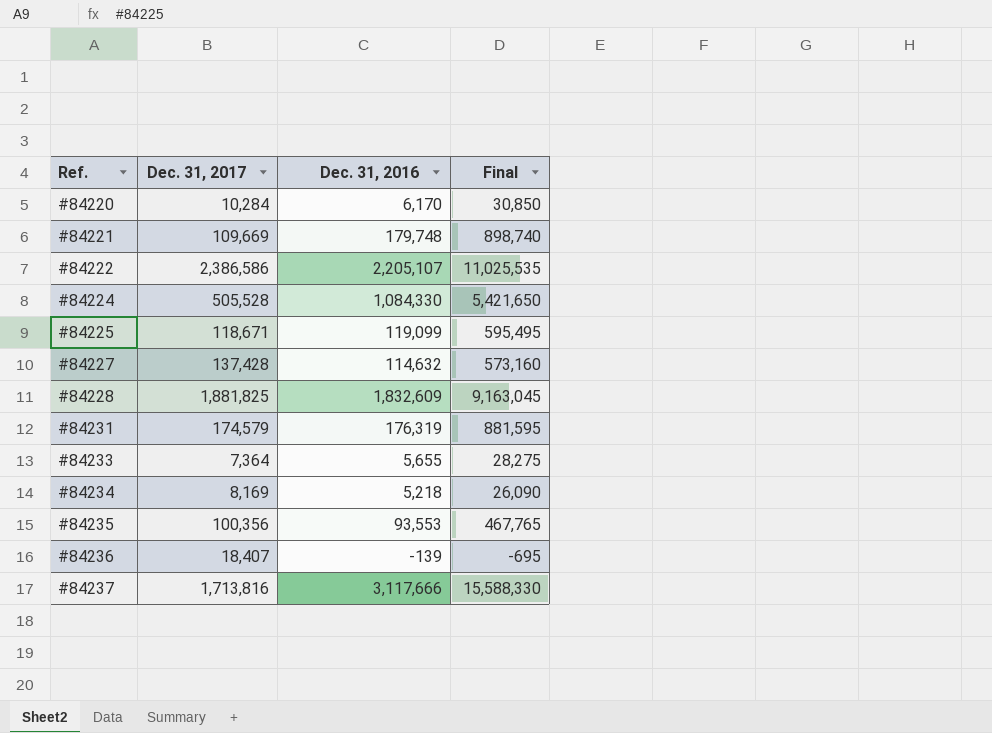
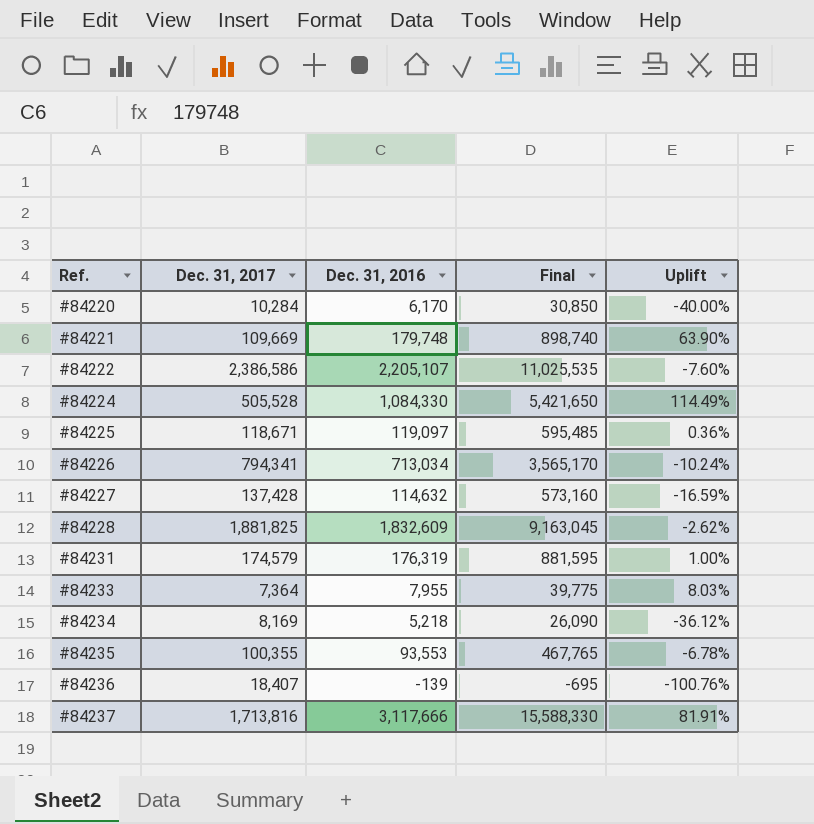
column Uplift | formula: none -> ([Dec. 31, 2016] - [Dec. 31, 2017]) / [Dec. 31, 2017]
#84225 | Dec. 31, 2016: 119,099 -> 119,097
#84225 | Final: 595,495 -> 595,485
row #84226: none -> 794,341 | 713,034 | 3,565,170 | -10.24%
#84233 | Dec. 31, 2016: 5,655 -> 7,955
#84233 | Final: 28,275 -> 39,775
#84235 | Dec. 31, 2017: 100,356 -> 100,355

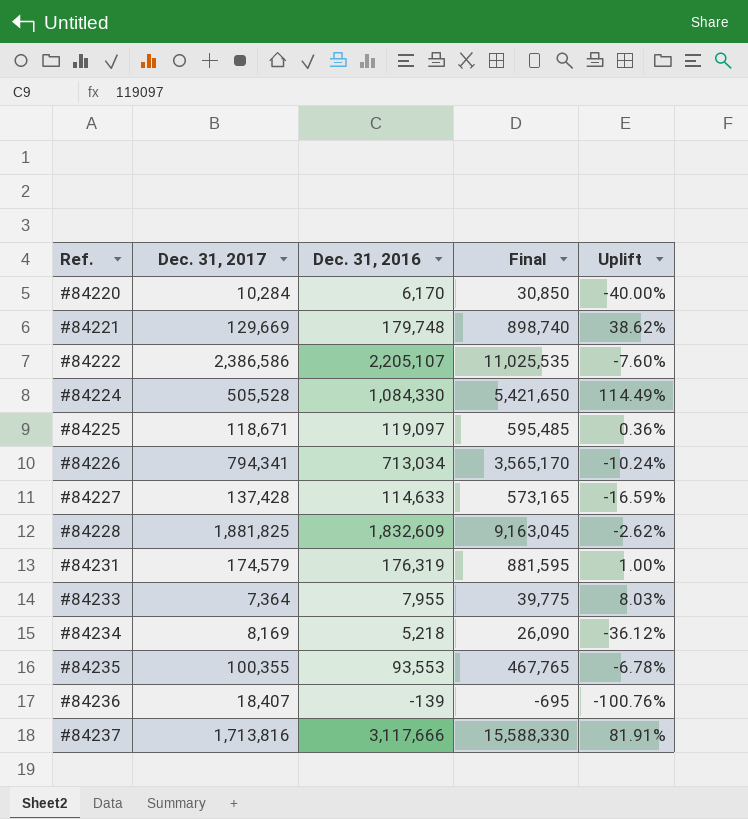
#84221 | Dec. 31, 2017: 109,669 -> 129,669
#84221 | Uplift: 63.90% -> 38.62%
#84227 | Dec. 31, 2016: 114,632 -> 114,633
#84227 | Final: 573,160 -> 573,165

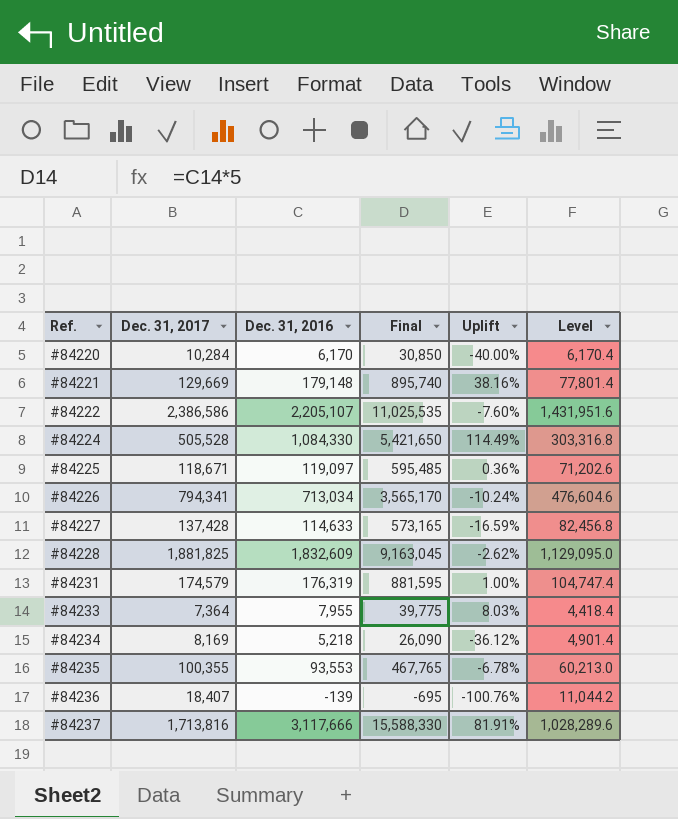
column Level | formula: none -> [Dec. 31, 2017] * 0.6
#84221 | Dec. 31, 2016: 179,748 -> 179,148
#84221 | Final: 898,740 -> 895,740
#84221 | Uplift: 38.62% -> 38.16%

